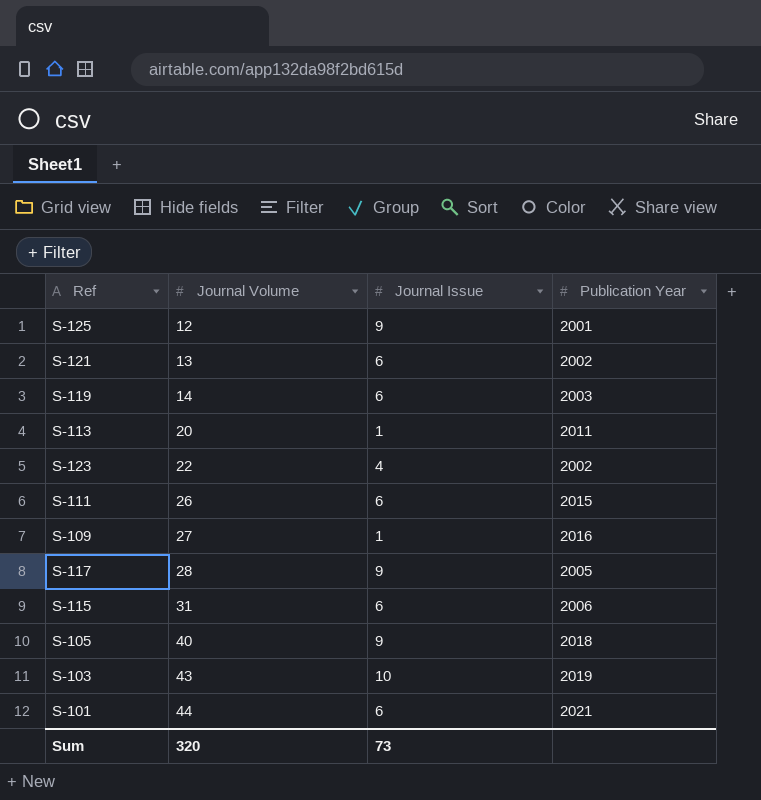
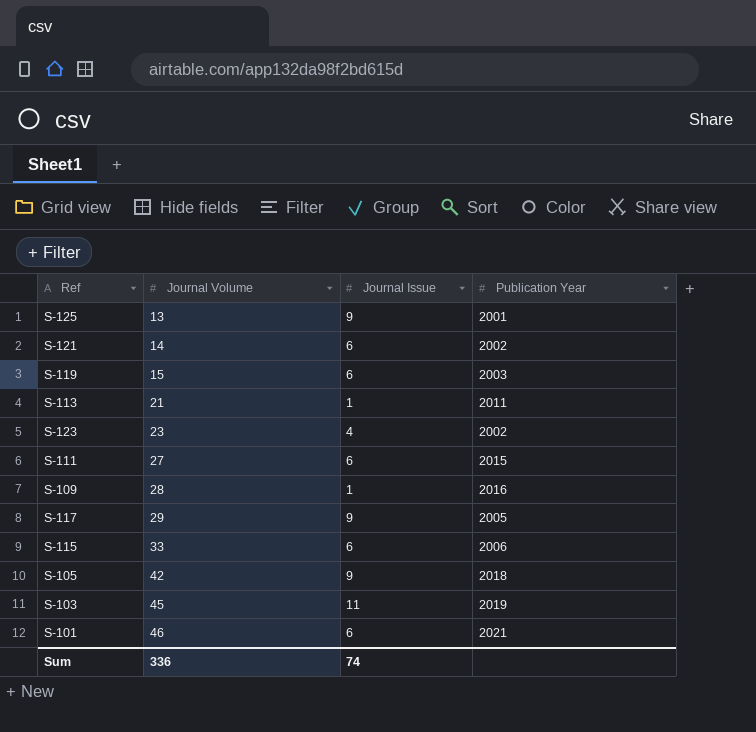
S-125 | Journal Volume: 12 -> 13
S-121 | Journal Volume: 13 -> 14
S-119 | Journal Volume: 14 -> 15
S-113 | Journal Volume: 20 -> 21
S-123 | Journal Volume: 22 -> 23
S-111 | Journal Volume: 26 -> 27
S-109 | Journal Volume: 27 -> 28
S-117 | Journal Volume: 28 -> 29
S-115 | Journal Volume: 31 -> 33
S-105 | Journal Volume: 40 -> 42
S-103 | Journal Volume: 43 -> 45
S-103 | Journal Issue: 10 -> 11
S-101 | Journal Volume: 44 -> 46
Sum | Journal Volume: 320 -> 336
Sum | Journal Issue: 73 -> 74

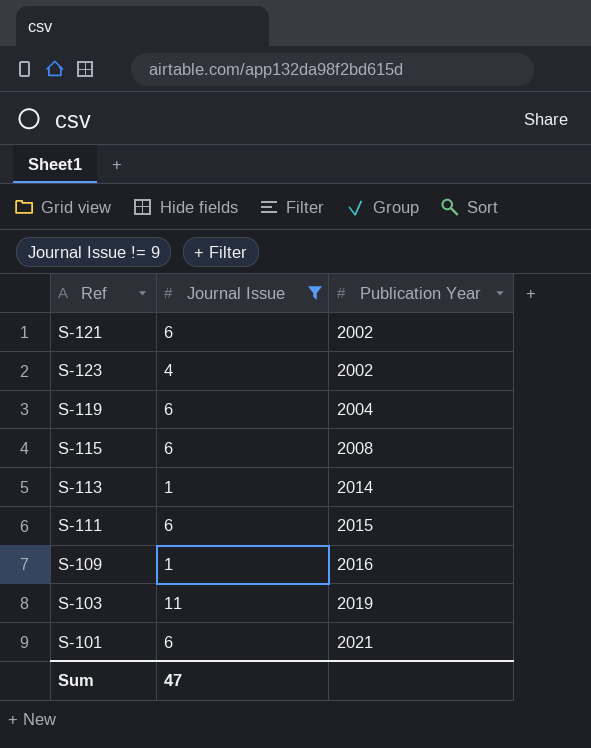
filter: none -> Journal Issue != 9
row order: Journal Volume ascending -> Publication Year ascending
column Journal Volume | position: 2 -> none
S-119 | Publication Year: 2003 -> 2004
S-115 | Publication Year: 2006 -> 2008
S-113 | Publication Year: 2011 -> 2014
Sum | Journal Issue: 74 -> 47

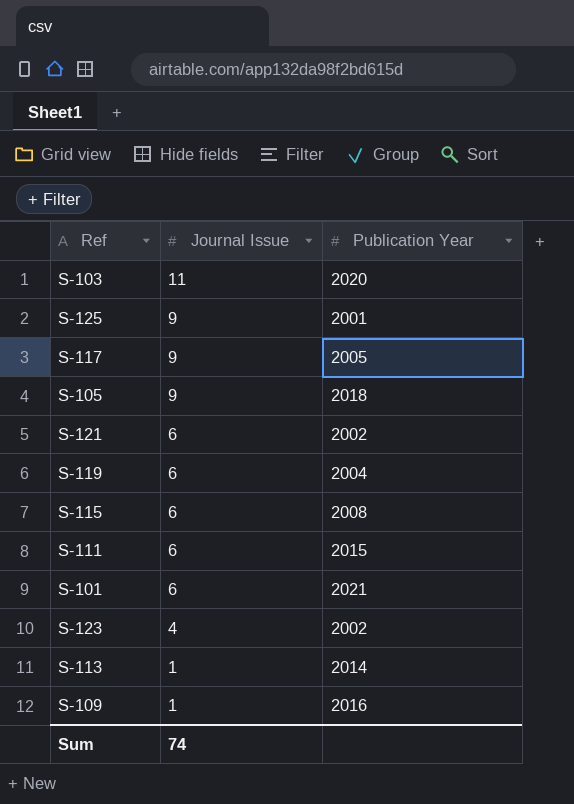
filter: Journal Issue != 9 -> none
row order: Publication Year ascending -> Journal Issue descending
S-103 | Publication Year: 2019 -> 2020
Sum | Journal Issue: 47 -> 74

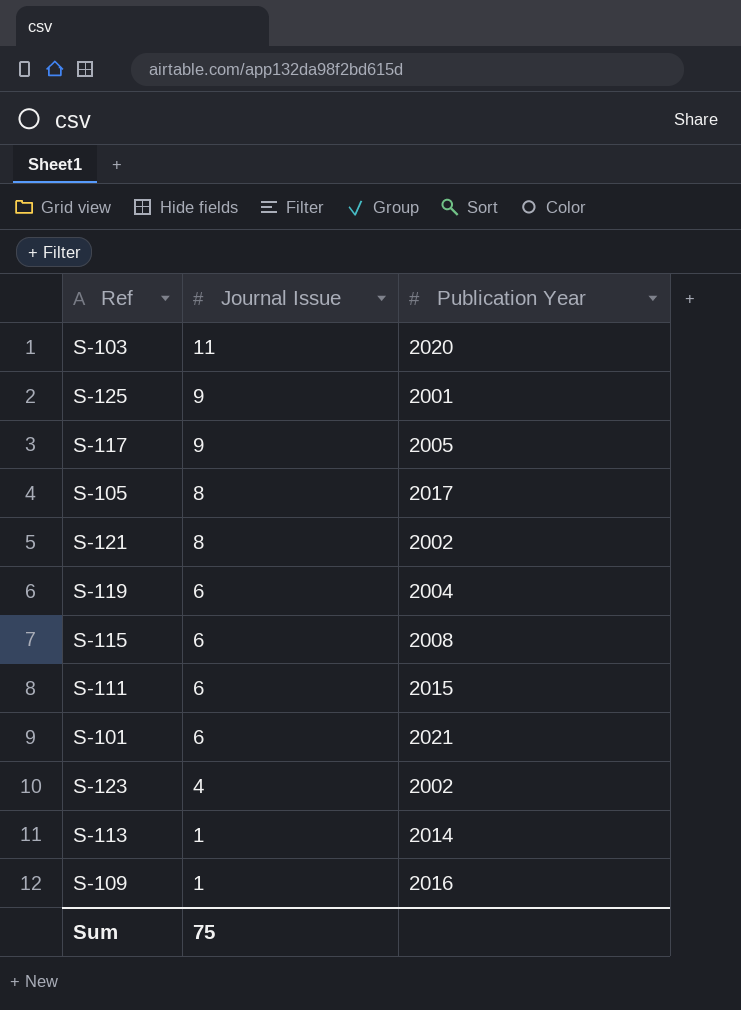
S-105 | Journal Issue: 9 -> 8
S-105 | Publication Year: 2018 -> 2017
S-121 | Journal Issue: 6 -> 8
Sum | Journal Issue: 74 -> 75

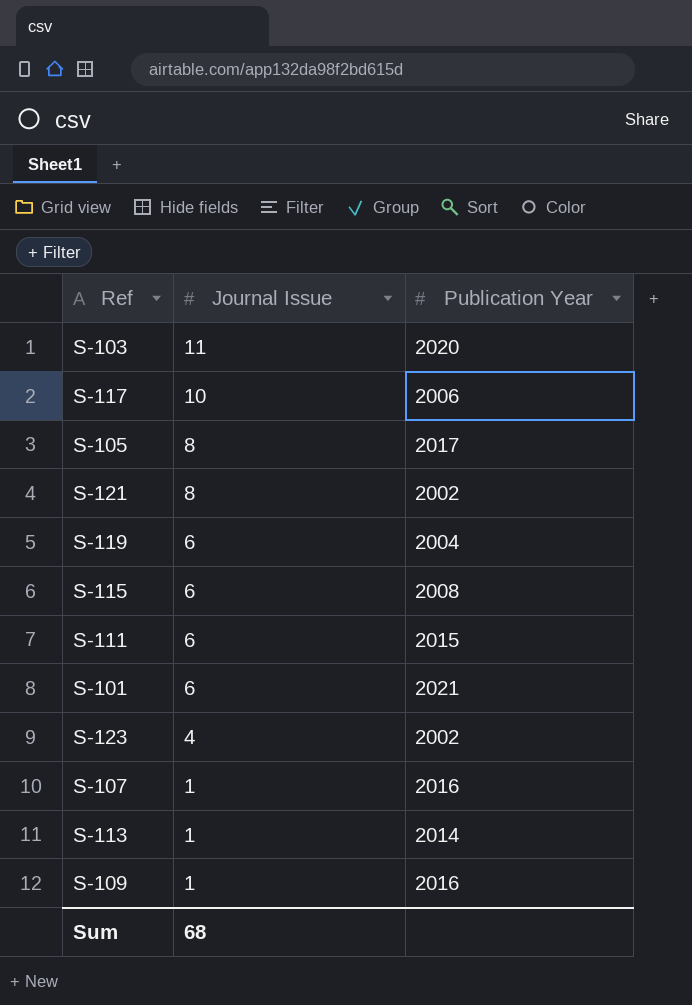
row S-125: 9 | 2001 -> none
S-117 | Journal Issue: 9 -> 10
S-117 | Publication Year: 2005 -> 2006
row S-107: none -> 1 | 2016
Sum | Journal Issue: 75 -> 68

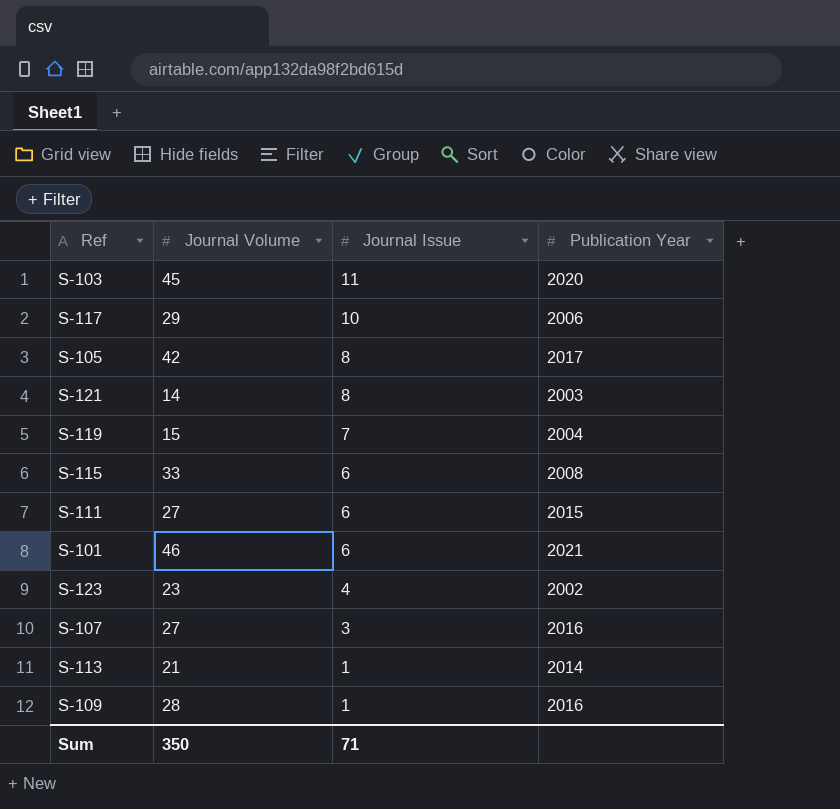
column Journal Volume | position: none -> 2
S-121 | Publication Year: 2002 -> 2003
S-119 | Journal Issue: 6 -> 7
S-107 | Journal Issue: 1 -> 3
Sum | Journal Issue: 68 -> 71

